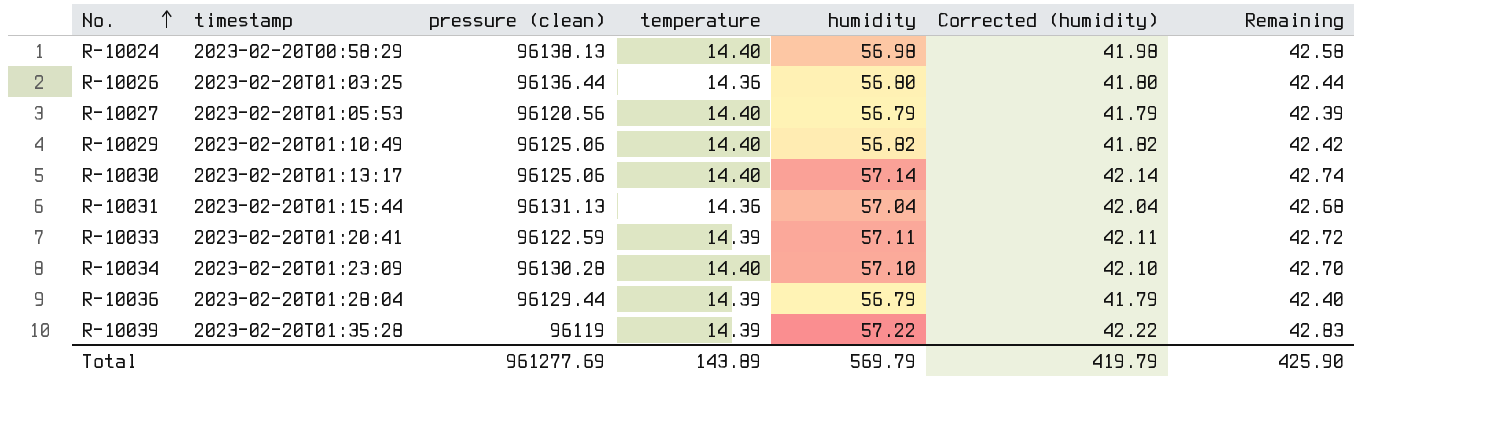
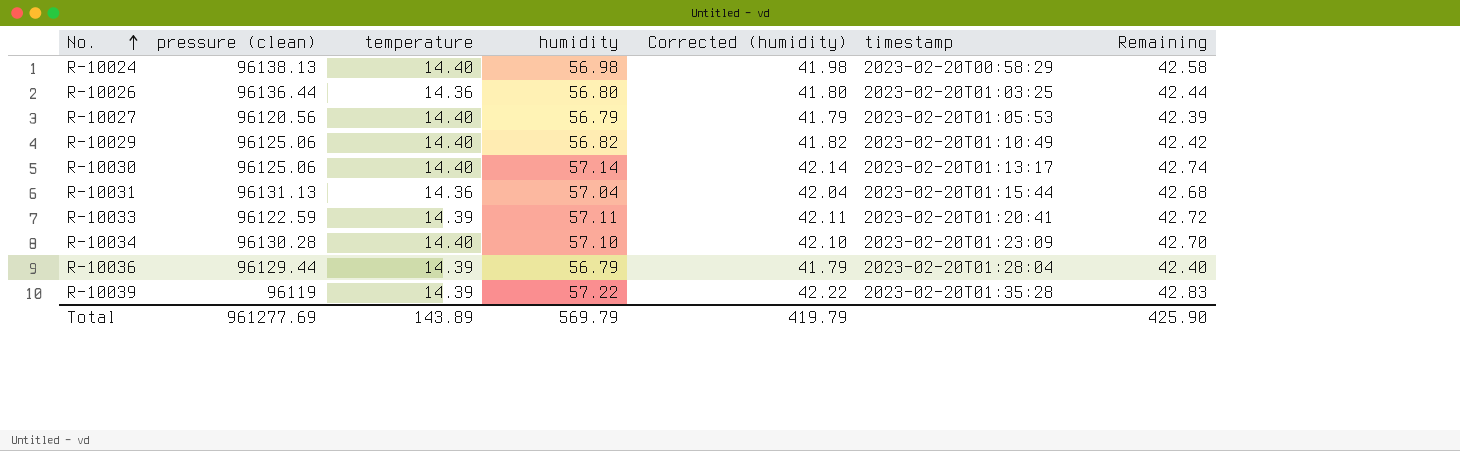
column timestamp | position: 2 -> 6

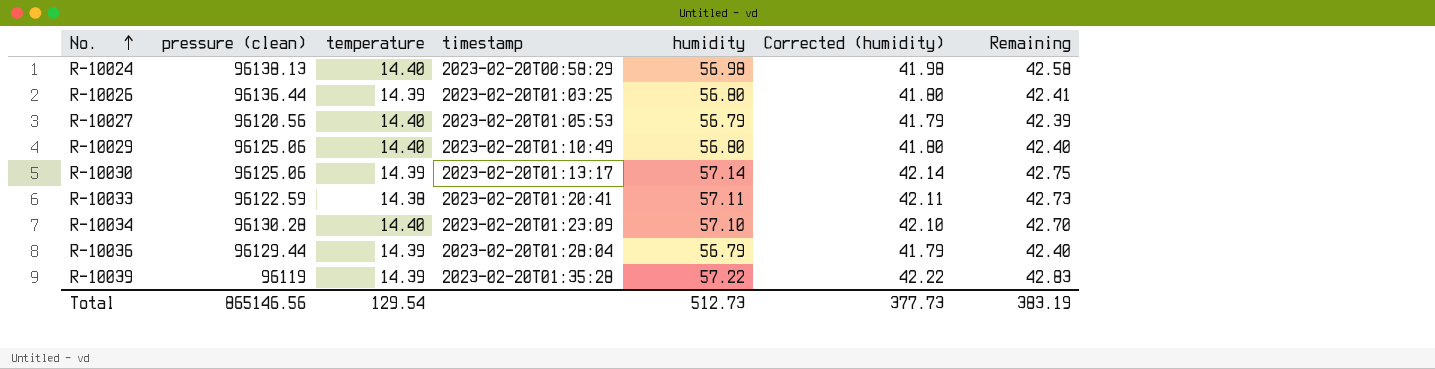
column timestamp | position: 6 -> 4
row R-10031: 96131.13 | 14.36 | 57.04 | 42.04 | 2023-02-20T01:15:44 | 42.68 -> none
R-10026 | temperature: 14.36 -> 14.39
R-10026 | Remaining: 42.44 -> 42.41
R-10029 | humidity: 56.82 -> 56.80
R-10029 | Corrected (humidity): 41.82 -> 41.80
R-10029 | Remaining: 42.42 -> 42.40
R-10030 | temperature: 14.40 -> 14.39
R-10030 | Remaining: 42.74 -> 42.75
R-10033 | temperature: 14.39 -> 14.38
R-10033 | Remaining: 42.72 -> 42.73
Total | pressure (clean): 961277.69 -> 865146.56
Total | temperature: 143.89 -> 129.54
Total | humidity: 569.79 -> 512.73
Total | Corrected (humidity): 419.79 -> 377.73
Total | Remaining: 425.90 -> 383.19

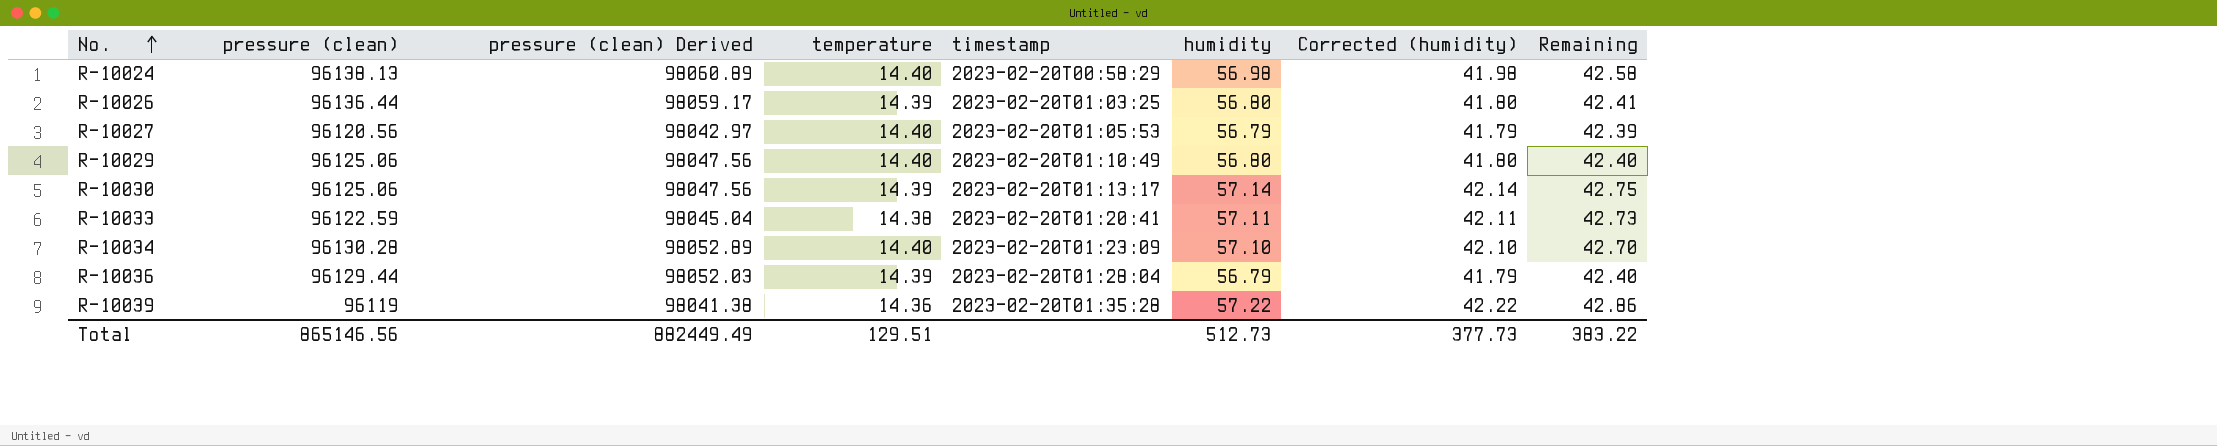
column pressure (clean) Derived | formula: none -> [pressure (clean)] * 1.02
R-10039 | temperature: 14.39 -> 14.36
R-10039 | Remaining: 42.83 -> 42.86
Total | temperature: 129.54 -> 129.51
Total | Remaining: 383.19 -> 383.22

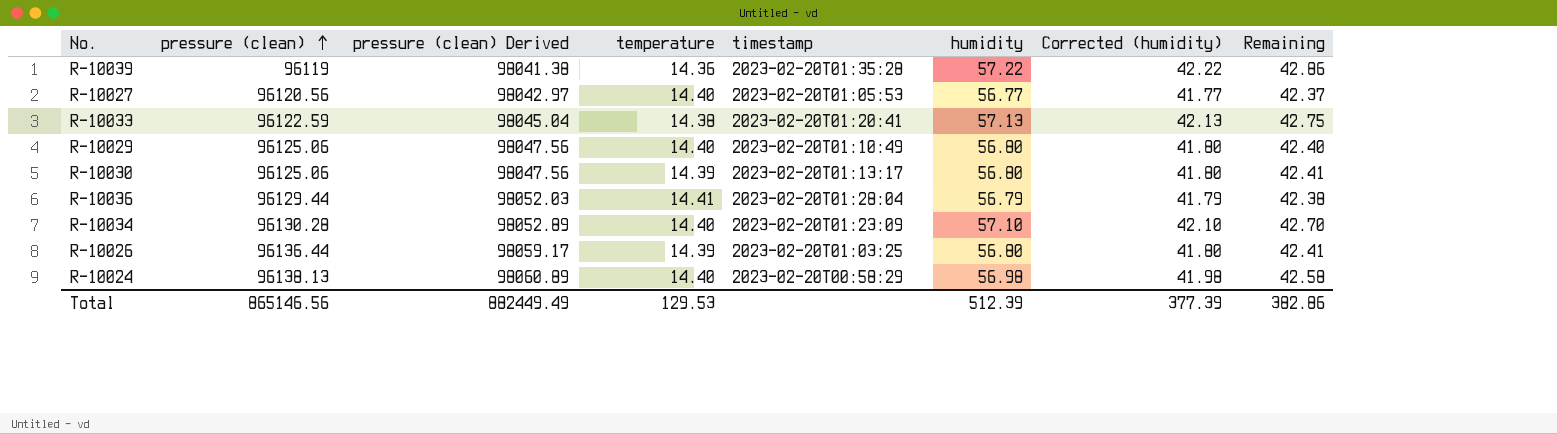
row order: No. ascending -> pressure (clean) ascending
R-10027 | humidity: 56.79 -> 56.77
R-10027 | Corrected (humidity): 41.79 -> 41.77
R-10027 | Remaining: 42.39 -> 42.37
R-10033 | humidity: 57.11 -> 57.13
R-10033 | Corrected (humidity): 42.11 -> 42.13
R-10033 | Remaining: 42.73 -> 42.75
R-10030 | humidity: 57.14 -> 56.80
R-10030 | Corrected (humidity): 42.14 -> 41.80
R-10030 | Remaining: 42.75 -> 42.41
R-10036 | temperature: 14.39 -> 14.41
R-10036 | Remaining: 42.40 -> 42.38
Total | temperature: 129.51 -> 129.53
Total | humidity: 512.73 -> 512.39
Total | Corrected (humidity): 377.73 -> 377.39
Total | Remaining: 383.22 -> 382.86

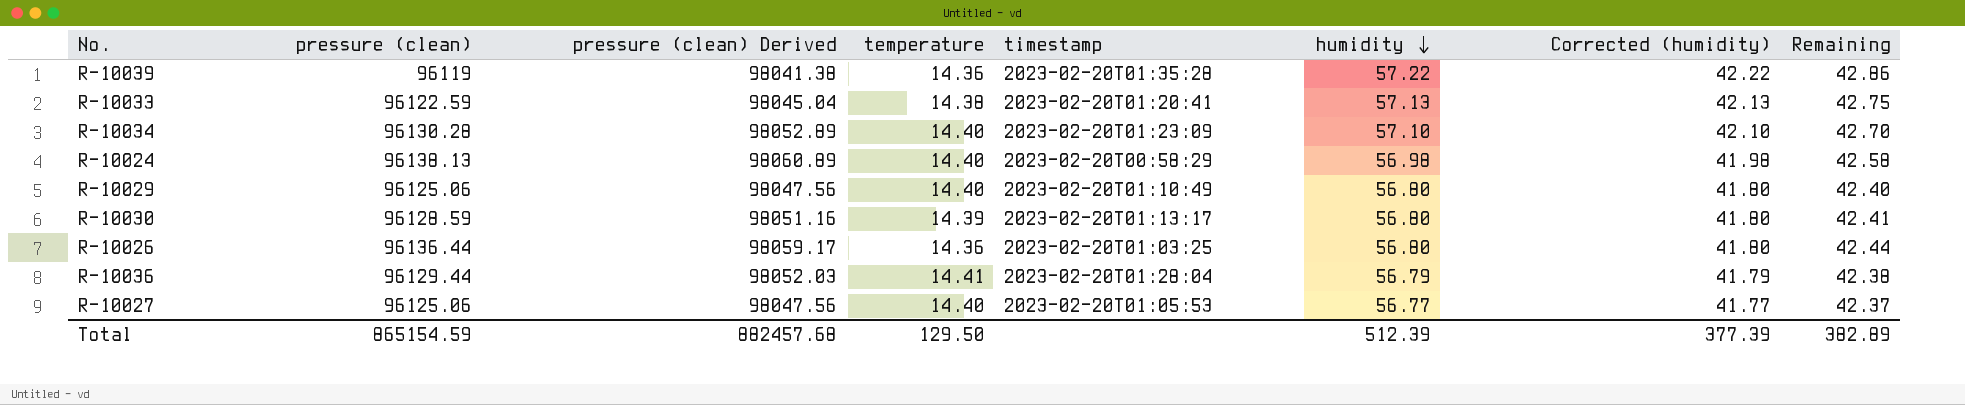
row order: pressure (clean) ascending -> humidity descending
R-10030 | pressure (clean): 96125.06 -> 96128.59
R-10030 | pressure (clean) Derived: 98047.56 -> 98051.16
R-10026 | temperature: 14.39 -> 14.36
R-10026 | Remaining: 42.41 -> 42.44
R-10027 | pressure (clean): 96120.56 -> 96125.06
R-10027 | pressure (clean) Derived: 98042.97 -> 98047.56
Total | pressure (clean): 865146.56 -> 865154.59
Total | pressure (clean) Derived: 882449.49 -> 882457.68
Total | temperature: 129.53 -> 129.50
Total | Remaining: 382.86 -> 382.89

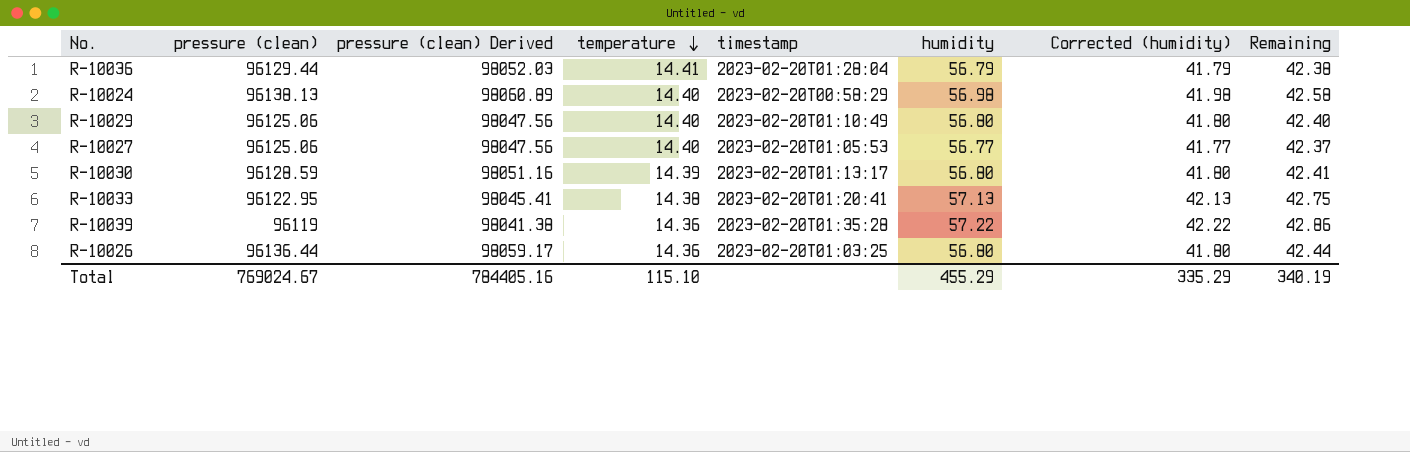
row order: humidity descending -> temperature descending
row R-10034: 96130.28 | 98052.89 | 14.40 | 2023-02-20T01:23:09 | 57.10 | 42.10 | 42.70 -> none
R-10033 | pressure (clean): 96122.59 -> 96122.95
R-10033 | pressure (clean) Derived: 98045.04 -> 98045.41
Total | pressure (clean): 865154.59 -> 769024.67
Total | pressure (clean) Derived: 882457.68 -> 784405.16
Total | temperature: 129.50 -> 115.10
Total | humidity: 512.39 -> 455.29
Total | Corrected (humidity): 377.39 -> 335.29
Total | Remaining: 382.89 -> 340.19

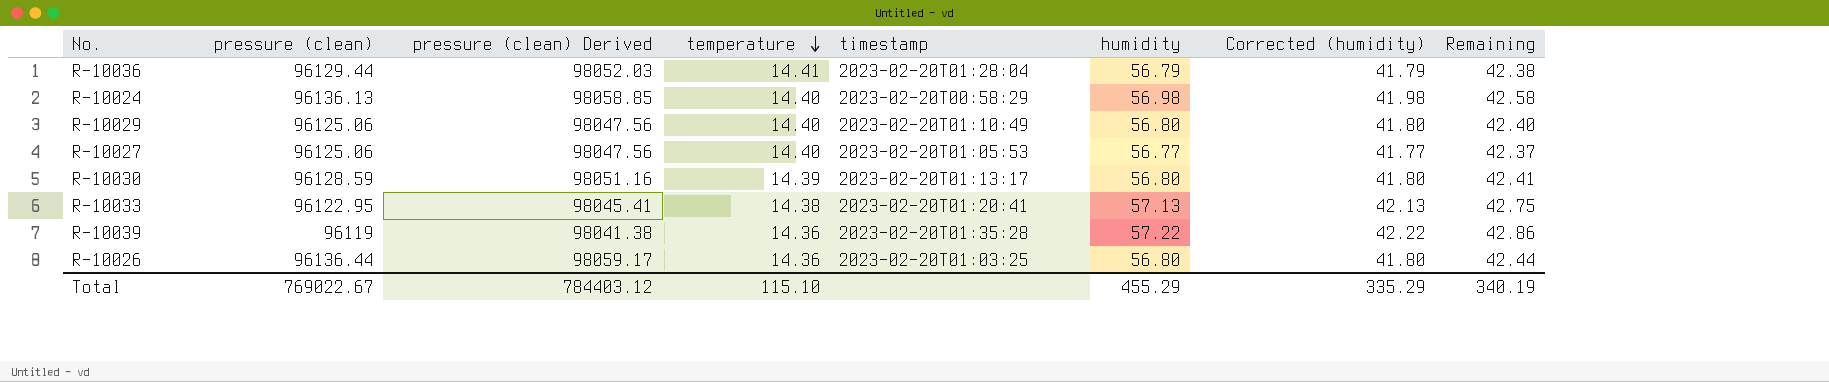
R-10024 | pressure (clean): 96138.13 -> 96136.13
R-10024 | pressure (clean) Derived: 98060.89 -> 98058.85
Total | pressure (clean): 769024.67 -> 769022.67
Total | pressure (clean) Derived: 784405.16 -> 784403.12

